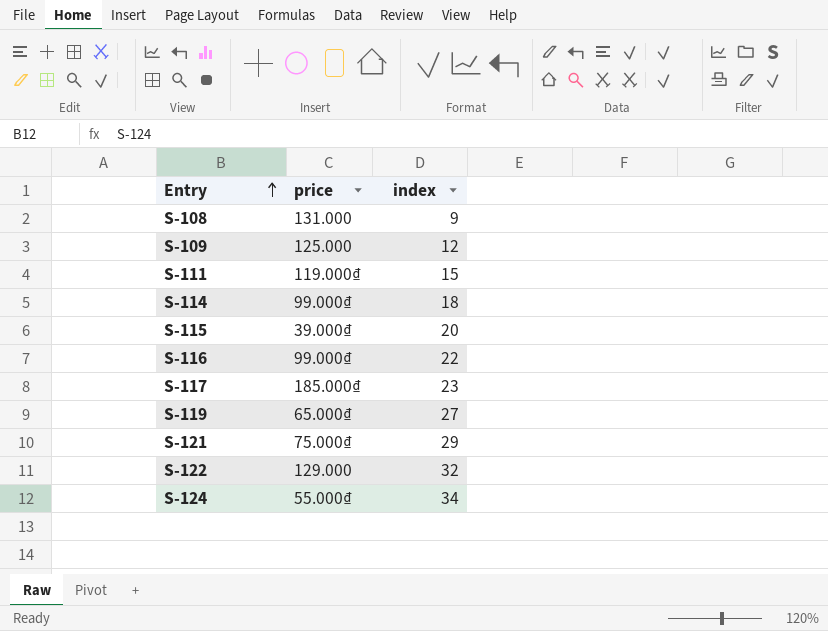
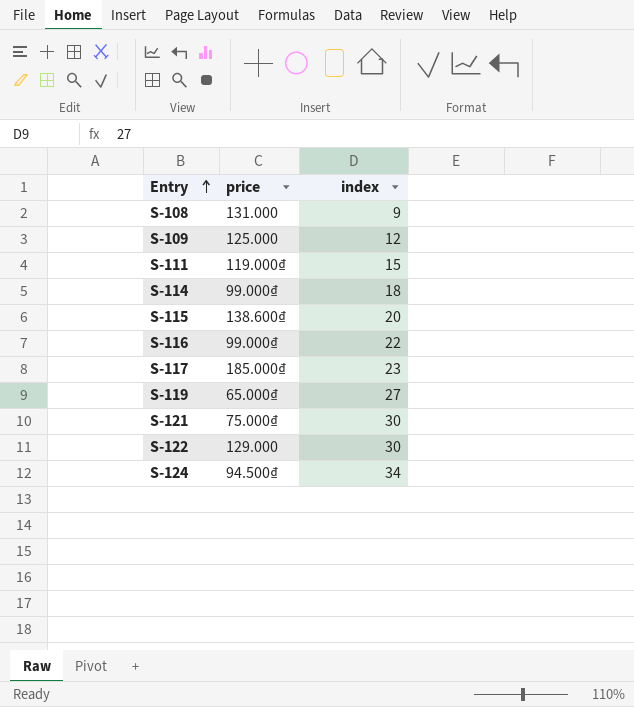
S-115 | price: 39.000₫ -> 138.600₫
S-121 | index: 29 -> 30
S-122 | index: 32 -> 30
S-124 | price: 55.000₫ -> 94.500₫

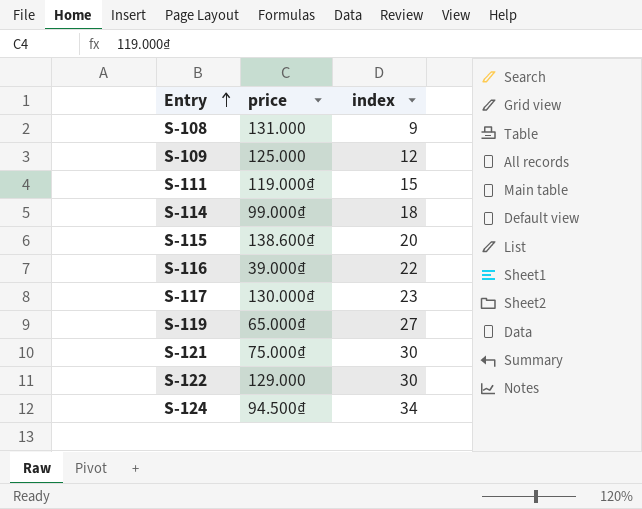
S-116 | price: 99.000₫ -> 39.000₫
S-117 | price: 185.000₫ -> 130.000₫

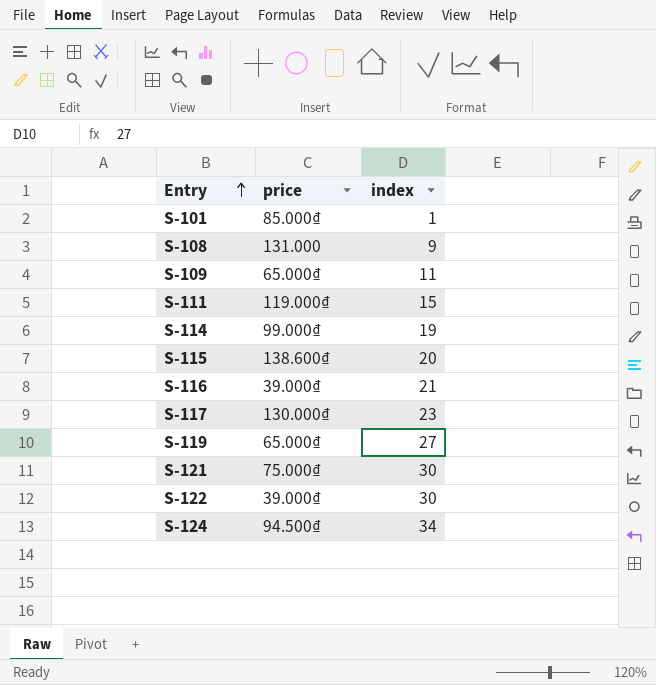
row S-101: none -> 85.000₫ | 1
S-109 | price: 125.000 -> 65.000₫
S-109 | index: 12 -> 11
S-114 | index: 18 -> 19
S-116 | index: 22 -> 21
S-122 | price: 129.000 -> 39.000₫

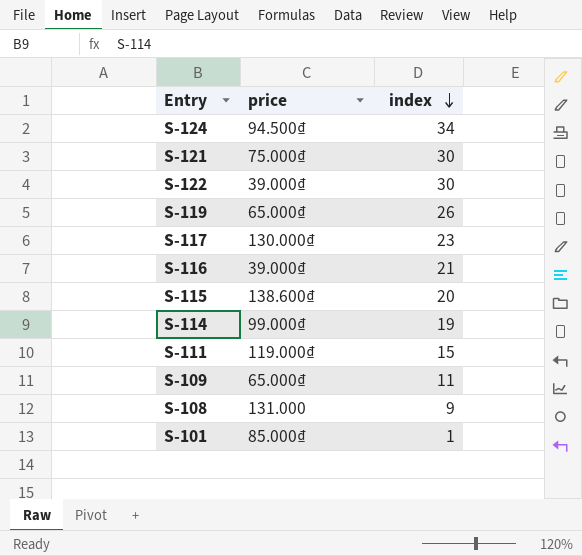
row order: Entry ascending -> index descending
S-119 | index: 27 -> 26

